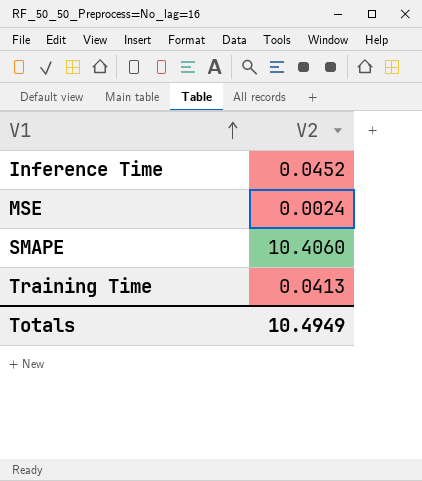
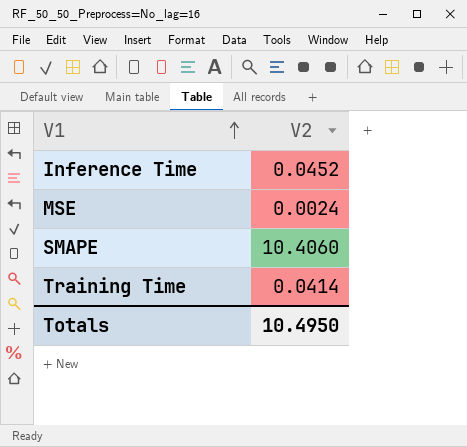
Training Time | V2: 0.0413 -> 0.0414
Totals | V2: 10.4949 -> 10.4950

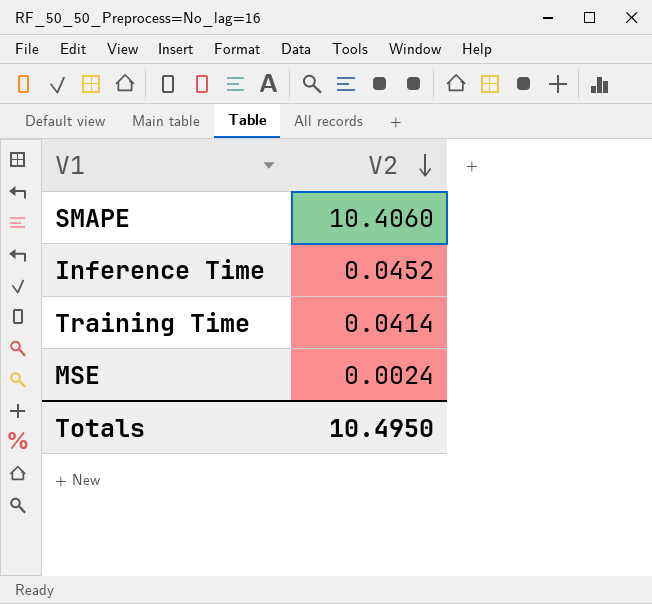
row order: V1 ascending -> V2 descending

